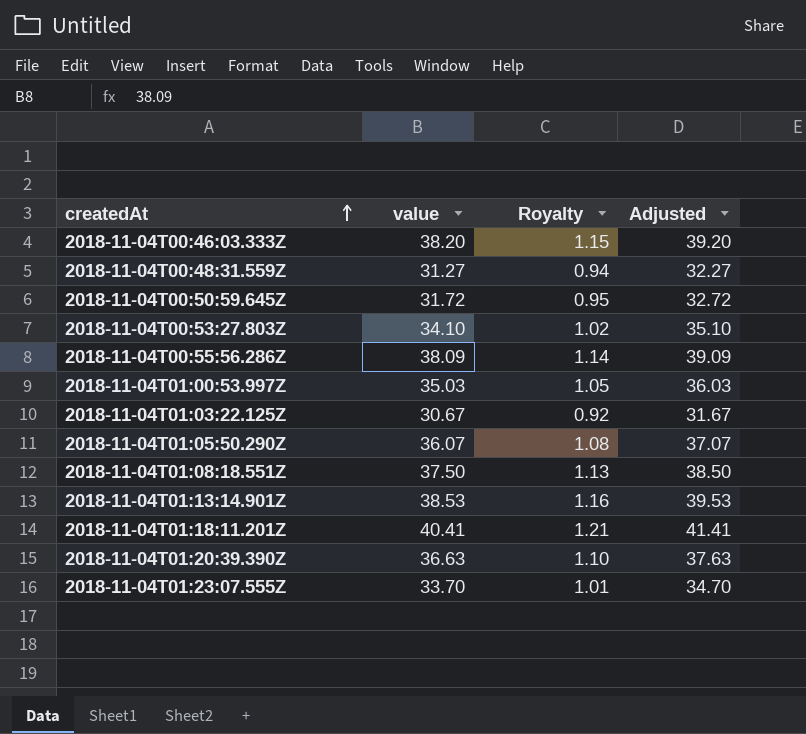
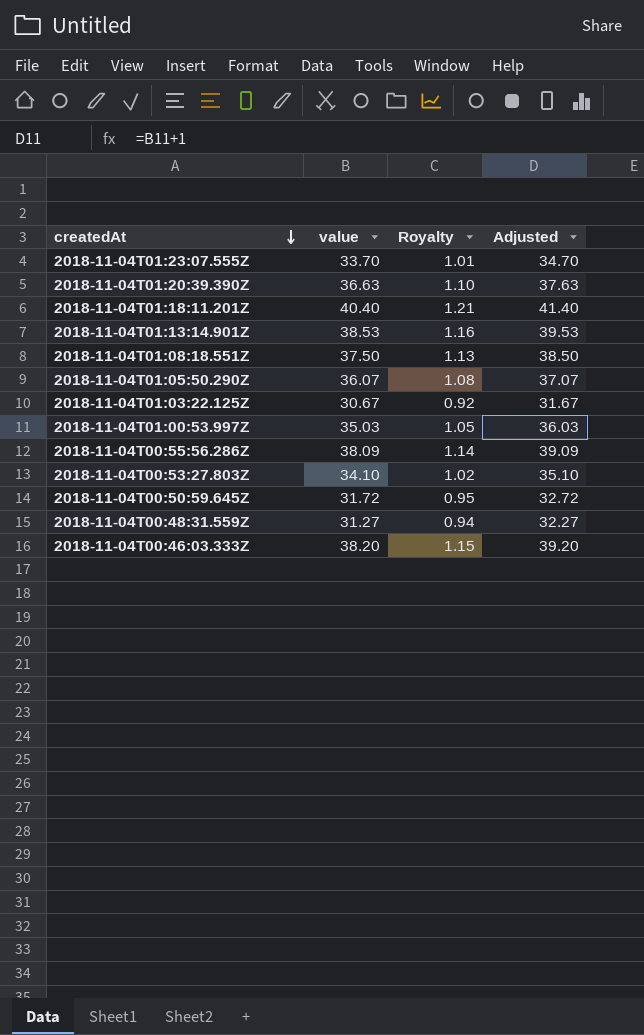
row order: createdAt ascending -> createdAt descending
2018-11-04T01:18:11.201Z | value: 40.41 -> 40.40
2018-11-04T01:18:11.201Z | Adjusted: 41.41 -> 41.40

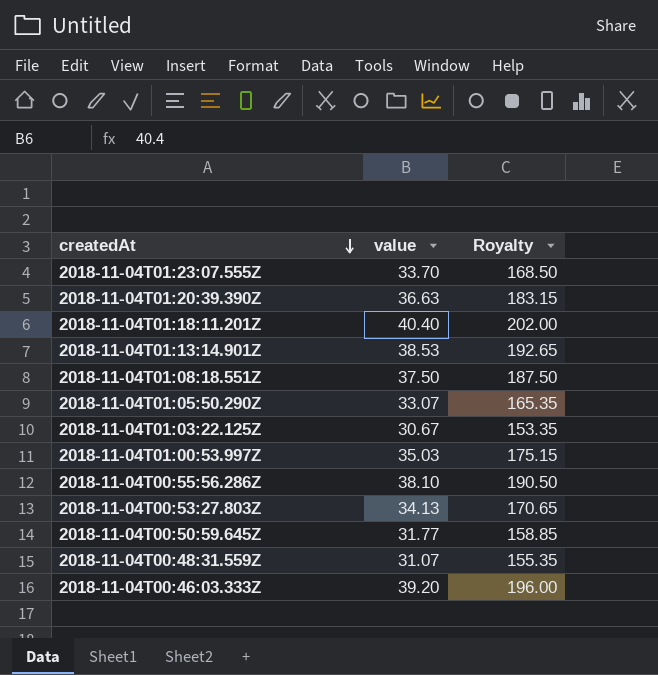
column Adjusted | formula: [value] + 1 -> none
column Royalty | formula: [value] * 0.03 -> [value] * 5
2018-11-04T01:05:50.290Z | value: 36.07 -> 33.07
2018-11-04T00:55:56.286Z | value: 38.09 -> 38.10
2018-11-04T00:53:27.803Z | value: 34.10 -> 34.13
2018-11-04T00:50:59.645Z | value: 31.72 -> 31.77
2018-11-04T00:48:31.559Z | value: 31.27 -> 31.07
2018-11-04T00:46:03.333Z | value: 38.20 -> 39.20

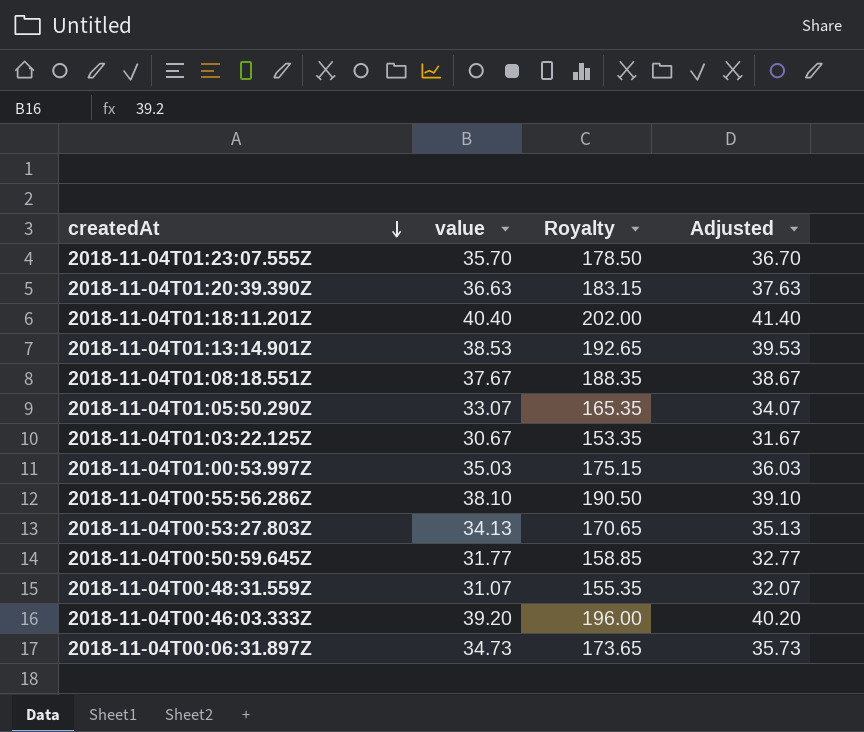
column Adjusted | formula: none -> [value] + 1
2018-11-04T01:23:07.555Z | value: 33.70 -> 35.70
2018-11-04T01:23:07.555Z | Royalty: 168.50 -> 178.50
2018-11-04T01:08:18.551Z | value: 37.50 -> 37.67
2018-11-04T01:08:18.551Z | Royalty: 187.50 -> 188.35
row 2018-11-04T00:06:31.897Z: none -> 34.73 | 173.65 | 35.73

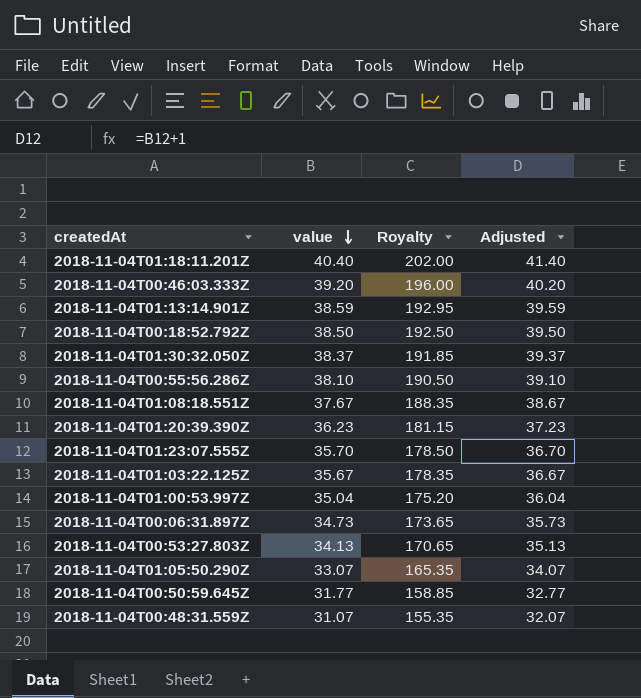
row order: createdAt descending -> value descending
2018-11-04T01:13:14.901Z | value: 38.53 -> 38.59
2018-11-04T01:13:14.901Z | Royalty: 192.65 -> 192.95
2018-11-04T01:13:14.901Z | Adjusted: 39.53 -> 39.59
row 2018-11-04T00:18:52.792Z: none -> 38.50 | 192.50 | 39.50
row 2018-11-04T01:30:32.050Z: none -> 38.37 | 191.85 | 39.37
2018-11-04T01:20:39.390Z | value: 36.63 -> 36.23
2018-11-04T01:20:39.390Z | Royalty: 183.15 -> 181.15
2018-11-04T01:20:39.390Z | Adjusted: 37.63 -> 37.23
2018-11-04T01:03:22.125Z | value: 30.67 -> 35.67
2018-11-04T01:03:22.125Z | Royalty: 153.35 -> 178.35
2018-11-04T01:03:22.125Z | Adjusted: 31.67 -> 36.67
2018-11-04T01:00:53.997Z | value: 35.03 -> 35.04
2018-11-04T01:00:53.997Z | Royalty: 175.15 -> 175.20
2018-11-04T01:00:53.997Z | Adjusted: 36.03 -> 36.04

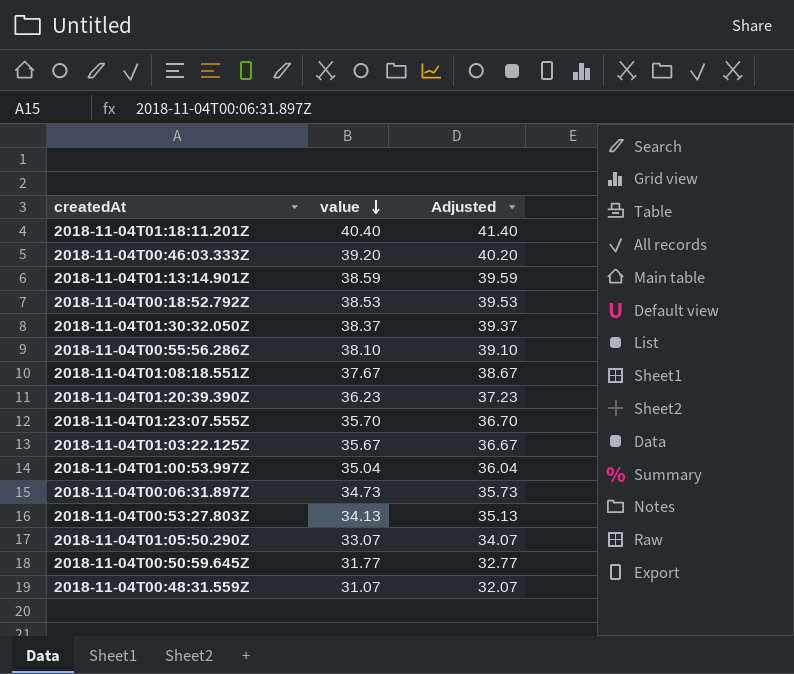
column Royalty | formula: [value] * 5 -> none
2018-11-04T00:18:52.792Z | value: 38.50 -> 38.53
2018-11-04T00:18:52.792Z | Adjusted: 39.50 -> 39.53

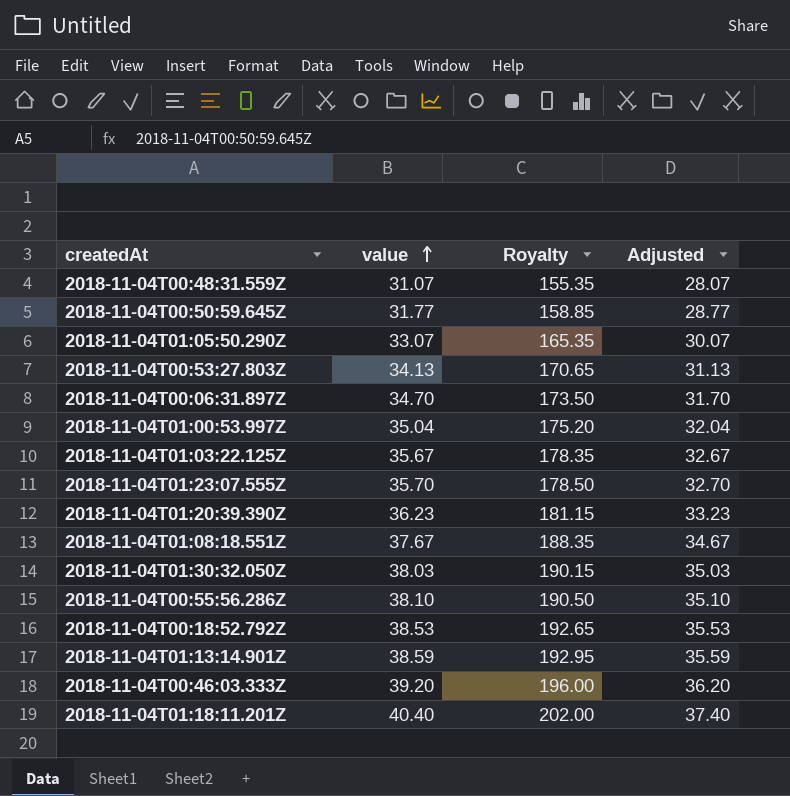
row order: value descending -> value ascending
column Royalty | formula: none -> [value] * 5
column Adjusted | formula: [value] + 1 -> [value] - 3
2018-11-04T00:06:31.897Z | value: 34.73 -> 34.70
2018-11-04T01:30:32.050Z | value: 38.37 -> 38.03

